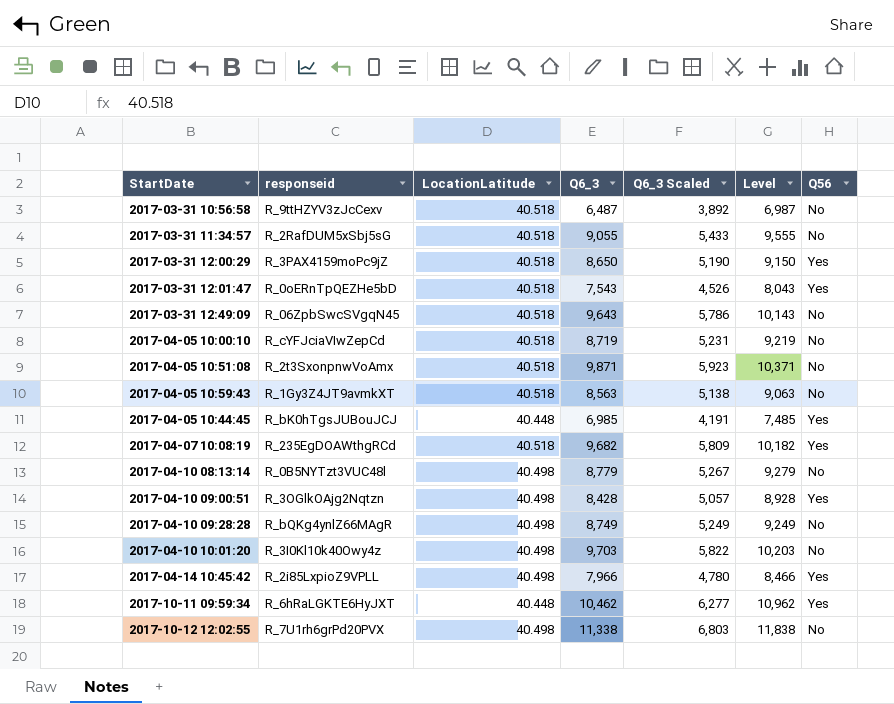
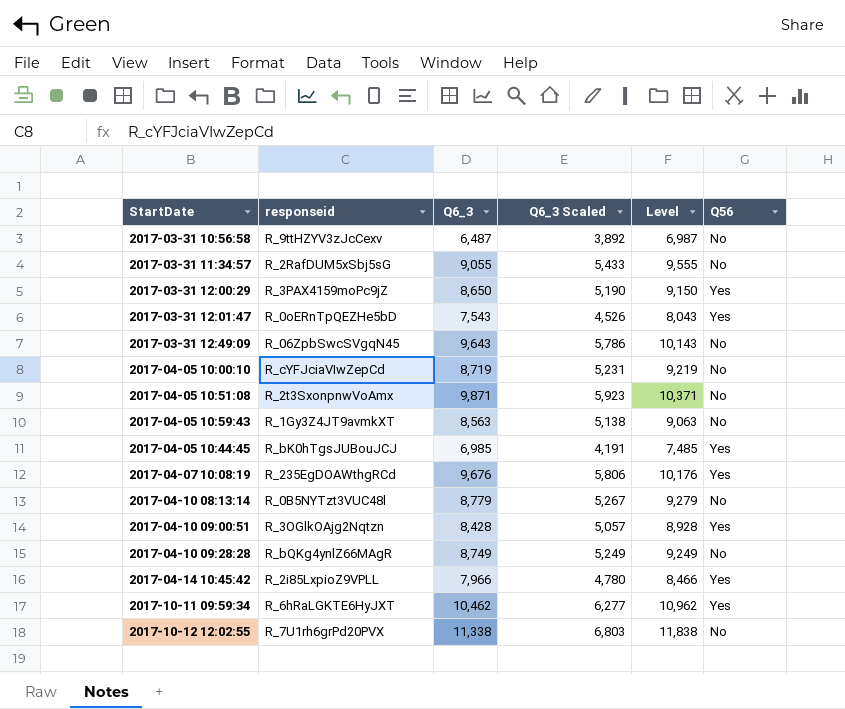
column LocationLatitude | position: 3 -> none
row 2017-04-10 10:01:20: R_3I0Kl10k40Owy4z | 40.498 | 9,703 | 5,822 | 10,203 | No -> none
2017-04-07 10:08:19 | Q6_3: 9,682 -> 9,676
2017-04-07 10:08:19 | Q6_3 Scaled: 5,809 -> 5,806
2017-04-07 10:08:19 | Level: 10,182 -> 10,176

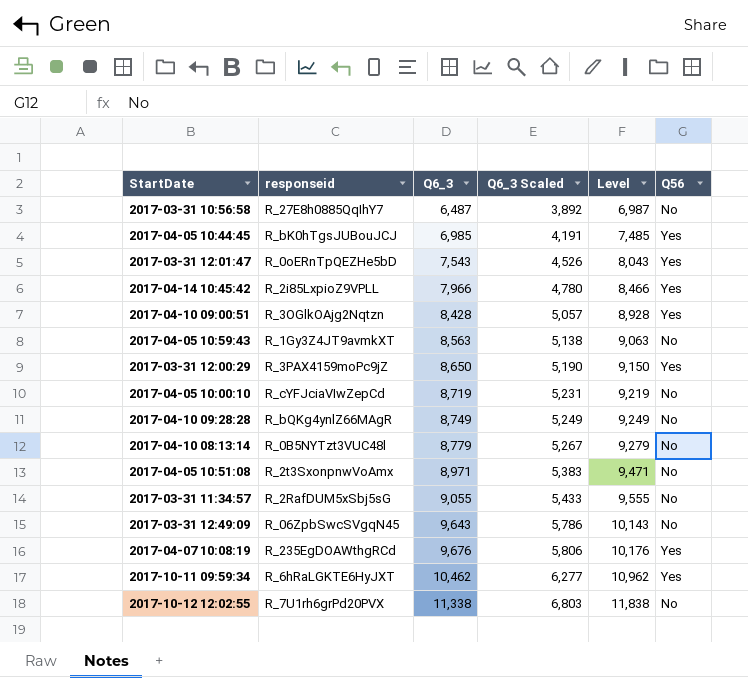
row order: none -> Q6_3 ascending
2017-03-31 10:56:58 | responseid: R_9ttHZYV3zJcCexv -> R_27E8h0885QqIhY7
2017-04-05 10:51:08 | Q6_3: 9,871 -> 8,971
2017-04-05 10:51:08 | Q6_3 Scaled: 5,923 -> 5,383
2017-04-05 10:51:08 | Level: 10,371 -> 9,471

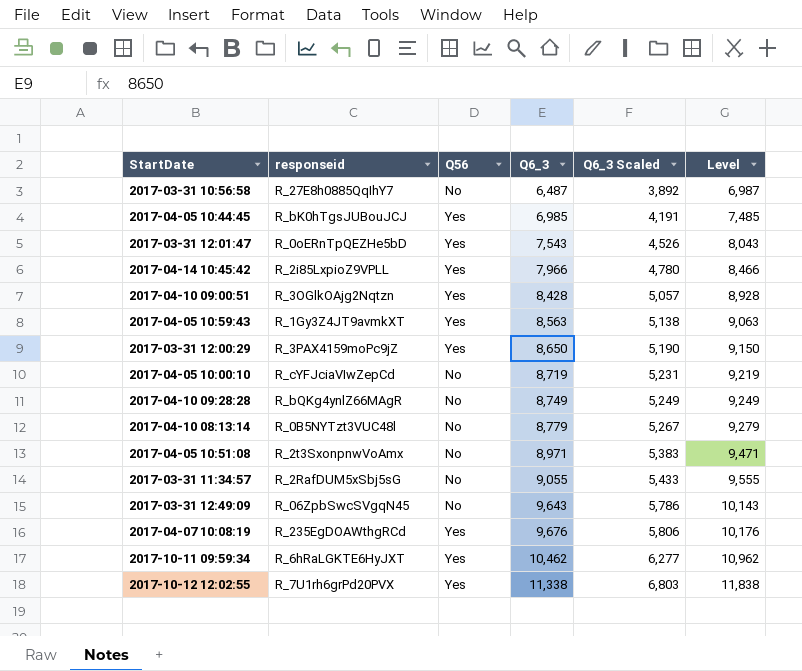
column Q56 | position: 6 -> 3
2017-04-05 10:59:43 | Q56: No -> Yes
2017-10-12 12:02:55 | Q56: No -> Yes

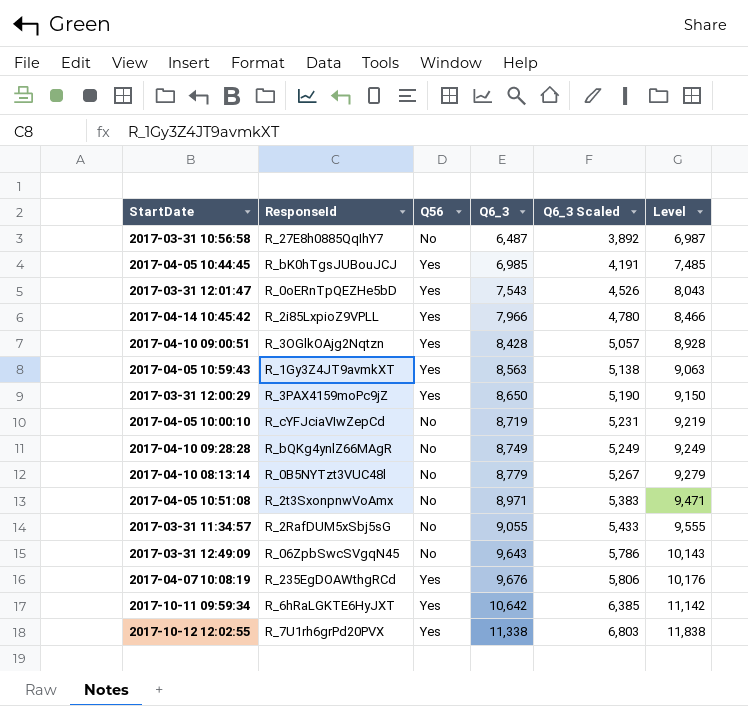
column name: responseid -> ResponseId
2017-10-11 09:59:34 | Q6_3: 10,462 -> 10,642
2017-10-11 09:59:34 | Q6_3 Scaled: 6,277 -> 6,385
2017-10-11 09:59:34 | Level: 10,962 -> 11,142

